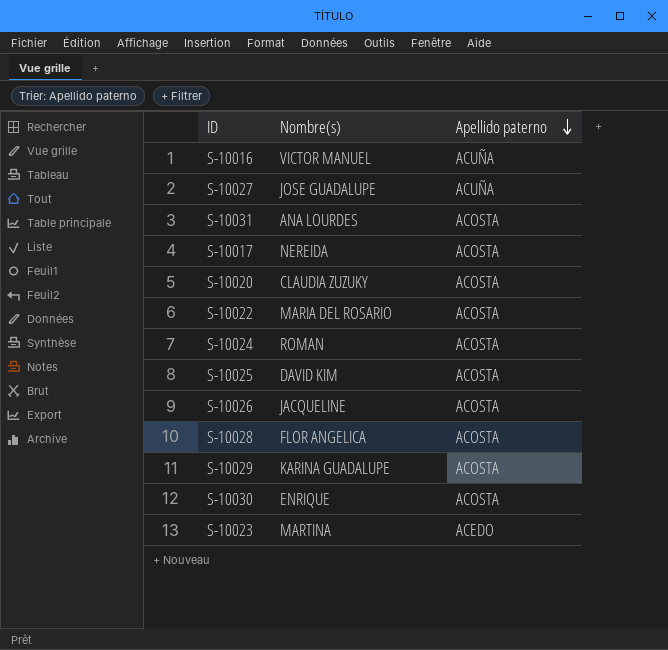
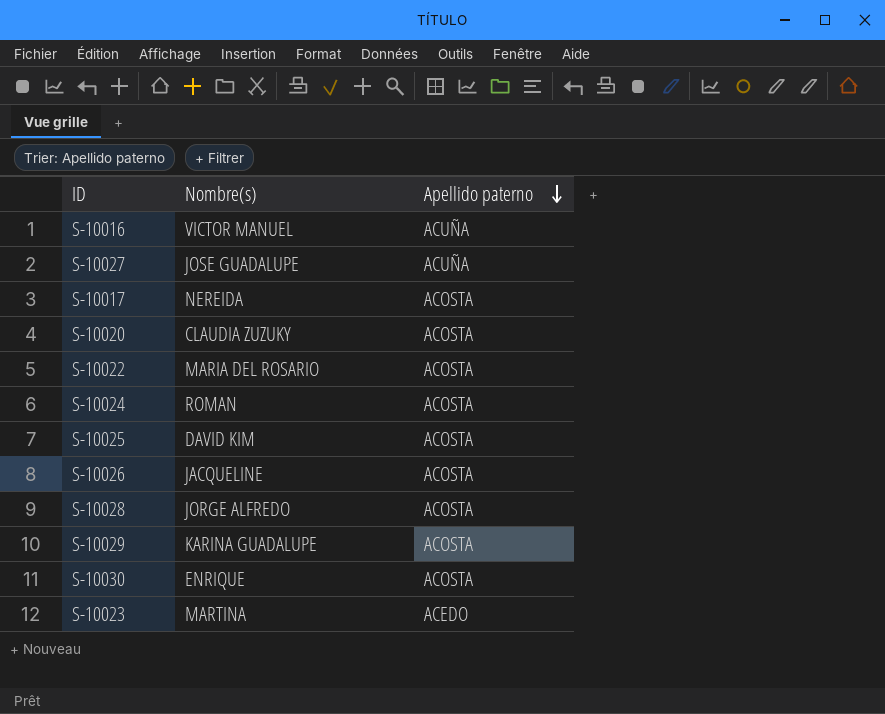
row S-10031: ANA LOURDES | ACOSTA -> none
S-10028 | Nombre(s): FLOR ANGELICA -> JORGE ALFREDO

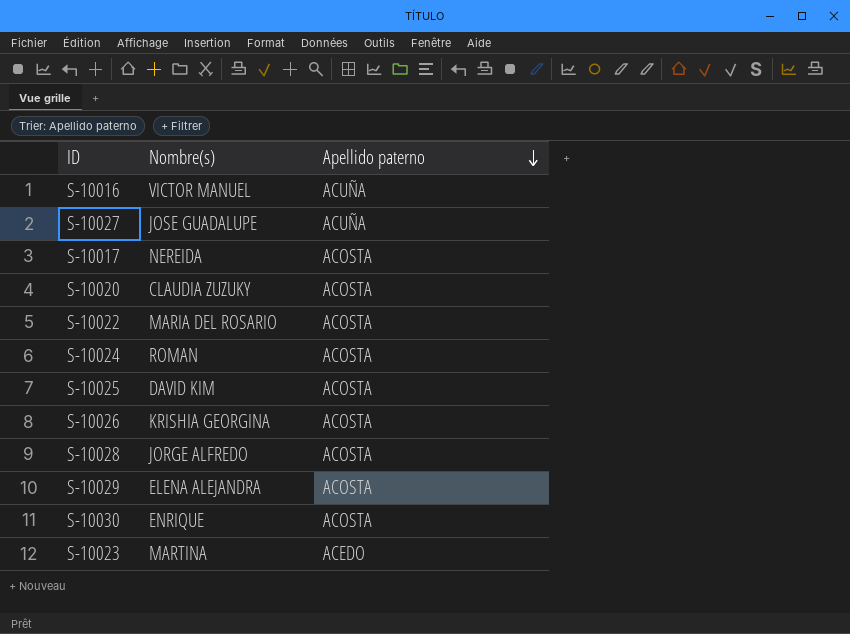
S-10026 | Nombre(s): JACQUELINE -> KRISHIA GEORGINA
S-10029 | Nombre(s): KARINA GUADALUPE -> ELENA ALEJANDRA

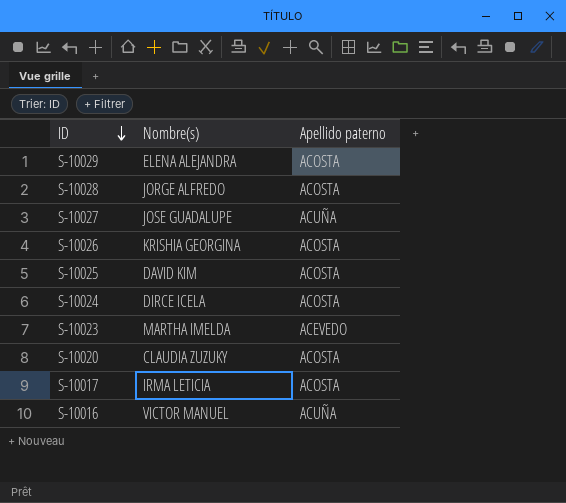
row order: Apellido paterno descending -> ID descending
row S-10022: MARIA DEL ROSARIO | ACOSTA -> none
row S-10030: ENRIQUE | ACOSTA -> none
S-10024 | Nombre(s): ROMAN -> DIRCE ICELA
S-10023 | Nombre(s): MARTINA -> MARTHA IMELDA
S-10023 | Apellido paterno: ACEDO -> ACEVEDO
S-10017 | Nombre(s): NEREIDA -> IRMA LETICIA

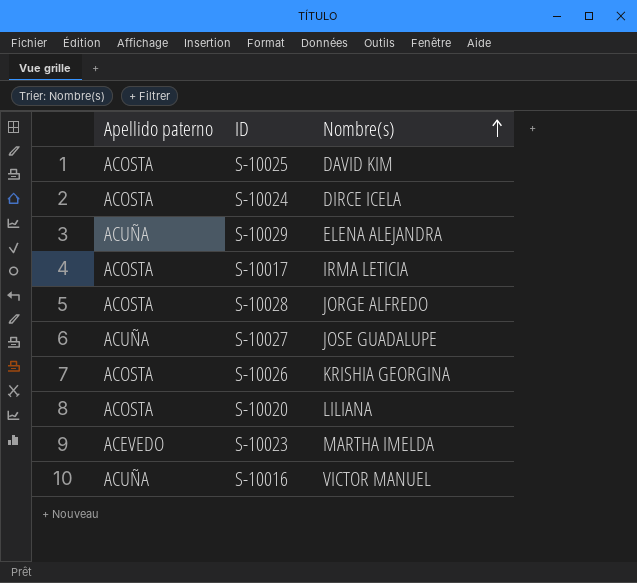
row order: ID descending -> Nombre(s) ascending
column Apellido paterno | position: 3 -> 1
S-10029 | Apellido paterno: ACOSTA -> ACUÑA
S-10020 | Nombre(s): CLAUDIA ZUZUKY -> LILIANA

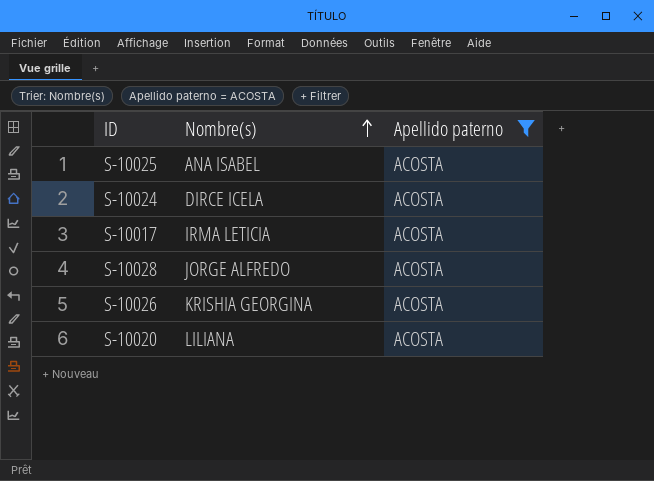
filter: none -> Apellido paterno = ACOSTA
column Apellido paterno | position: 1 -> 3
S-10025 | Nombre(s): DAVID KIM -> ANA ISABEL

